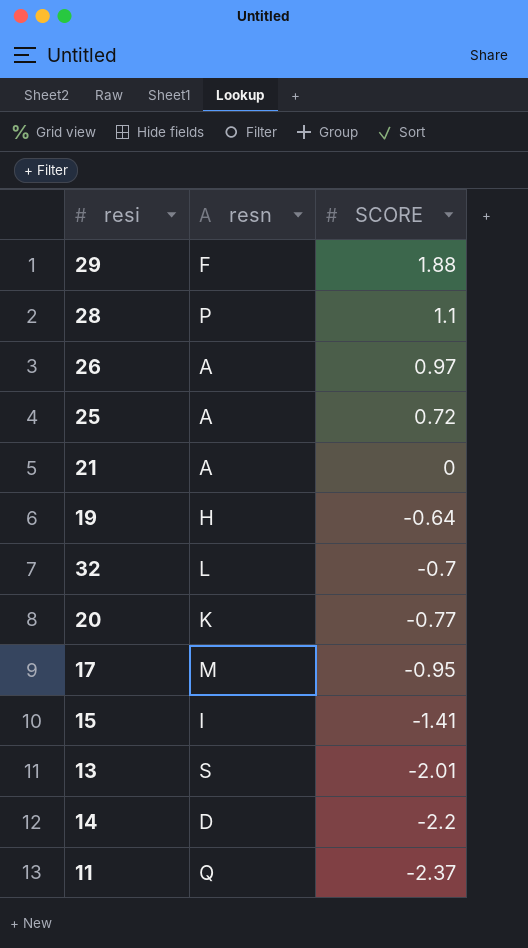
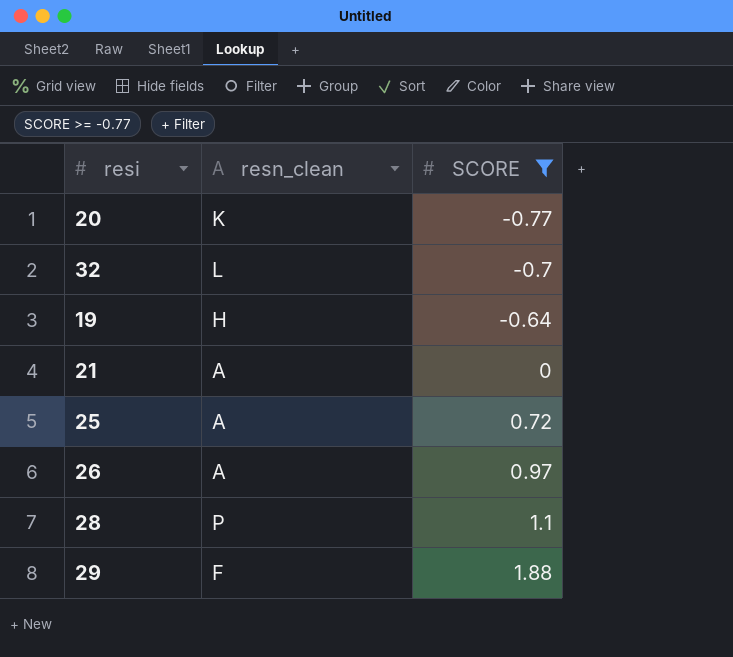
filter: none -> SCORE >= -0.77
row order: SCORE descending -> SCORE ascending
column name: resn -> resn_clean

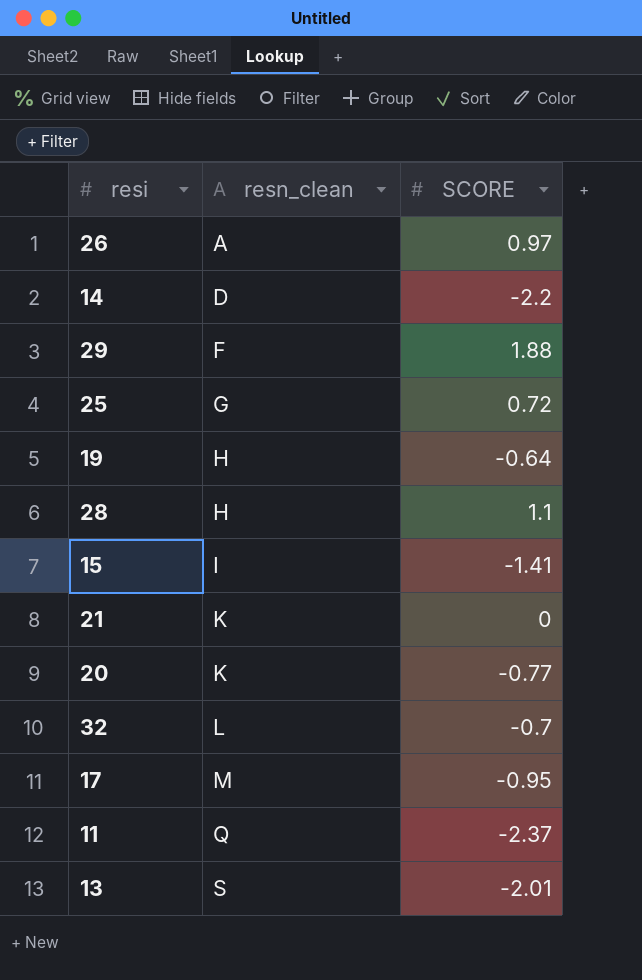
filter: SCORE >= -0.77 -> none
row order: SCORE ascending -> resn_clean ascending
25 | resn_clean: A -> G
28 | resn_clean: P -> H
21 | resn_clean: A -> K

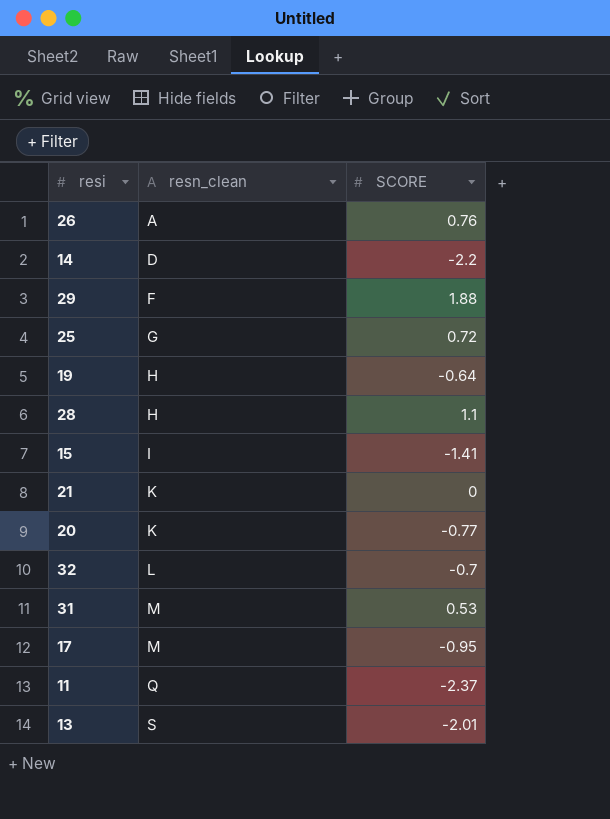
26 | SCORE: 0.97 -> 0.76
row 31: none -> M | 0.53

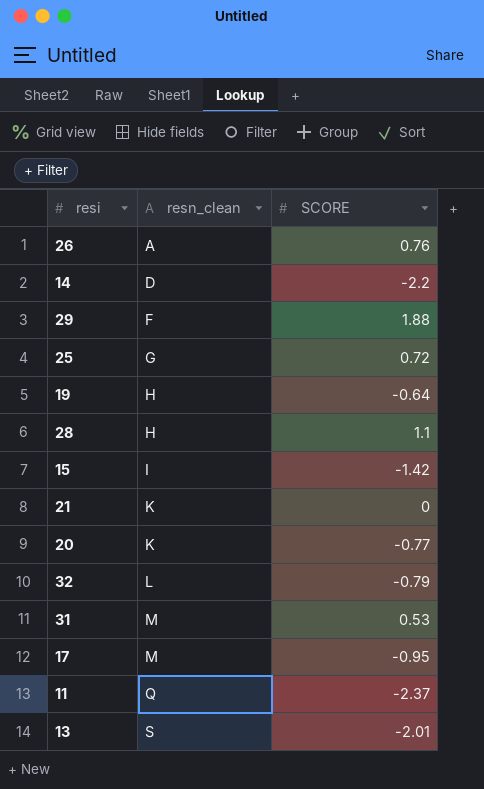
15 | SCORE: -1.41 -> -1.42
32 | SCORE: -0.7 -> -0.79

